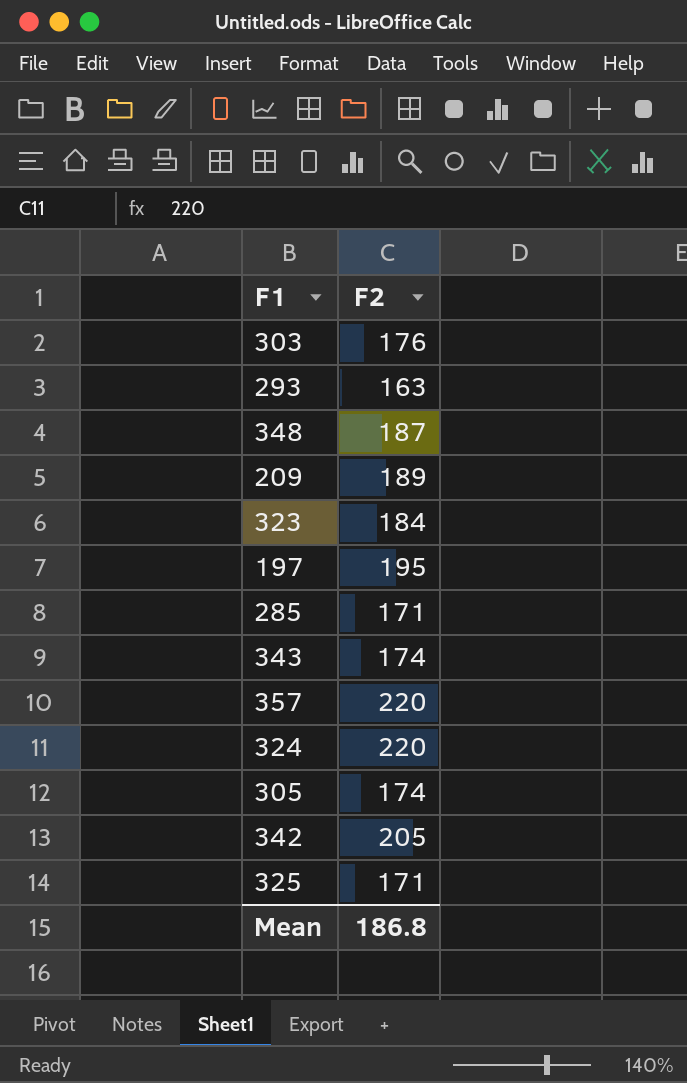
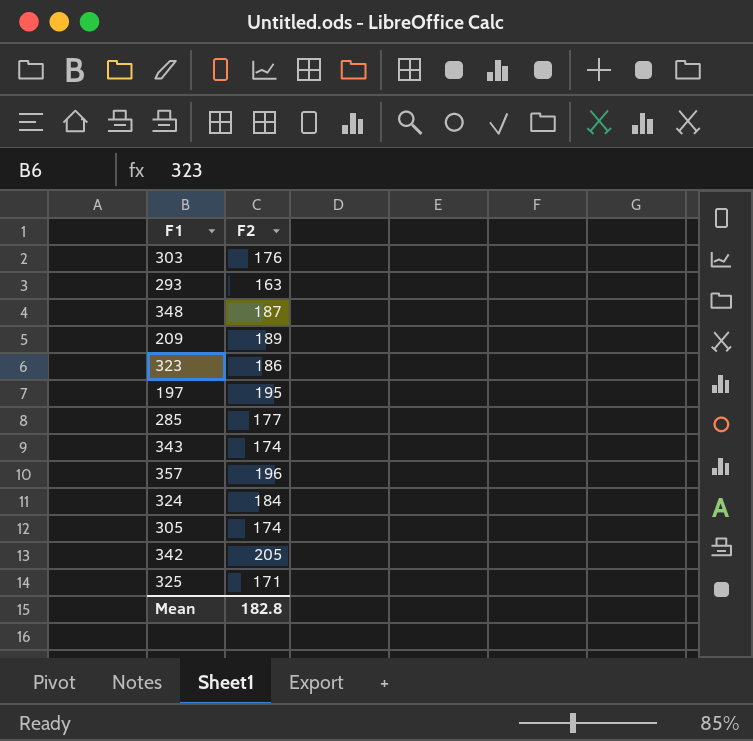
323 | F2: 184 -> 186
285 | F2: 171 -> 177
357 | F2: 220 -> 196
324 | F2: 220 -> 184
Mean | F2: 186.8 -> 182.8

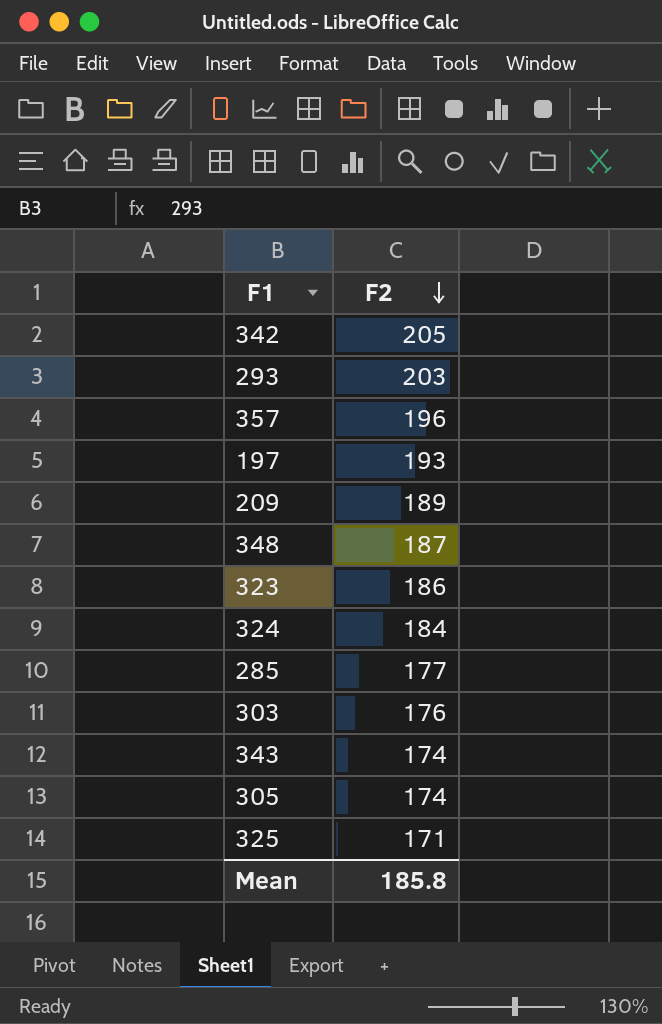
row order: none -> F2 descending
293 | F2: 163 -> 203
197 | F2: 195 -> 193
Mean | F2: 182.8 -> 185.8

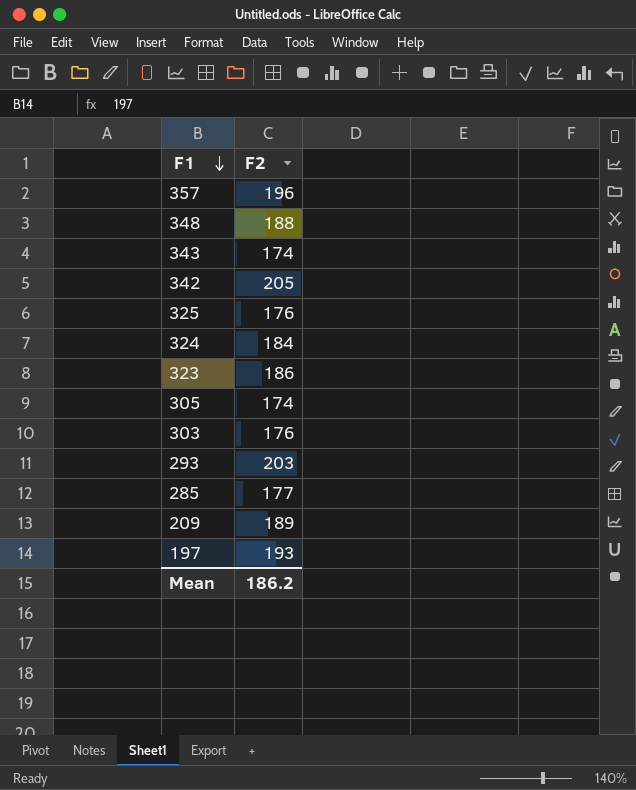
row order: F2 descending -> F1 descending
348 | F2: 187 -> 188
325 | F2: 171 -> 176
Mean | F2: 185.8 -> 186.2

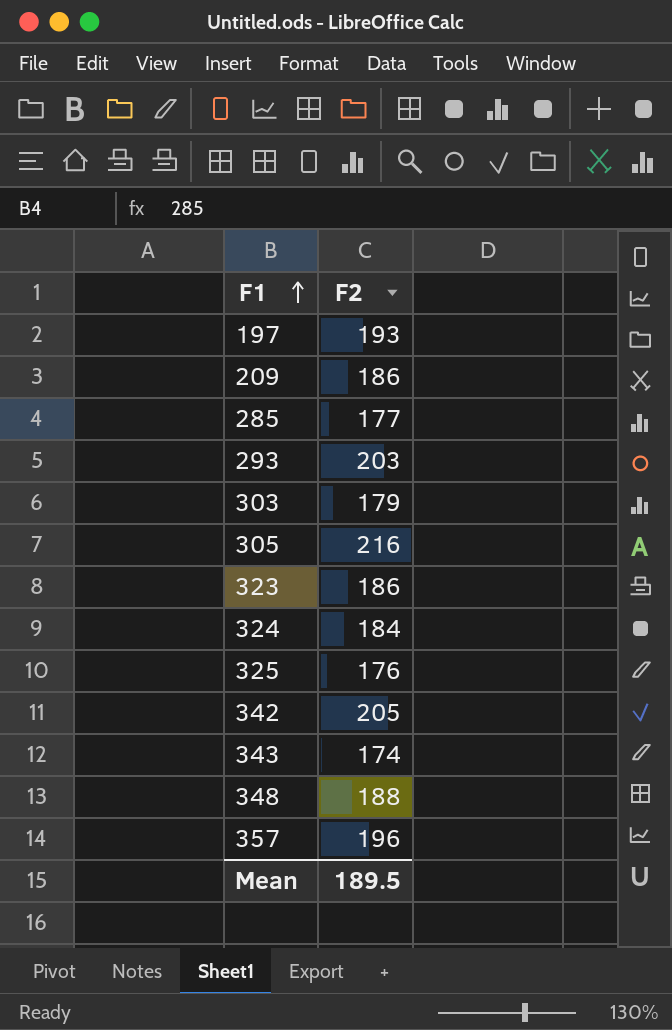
row order: F1 descending -> F1 ascending
209 | F2: 189 -> 186
303 | F2: 176 -> 179
305 | F2: 174 -> 216
Mean | F2: 186.2 -> 189.5

